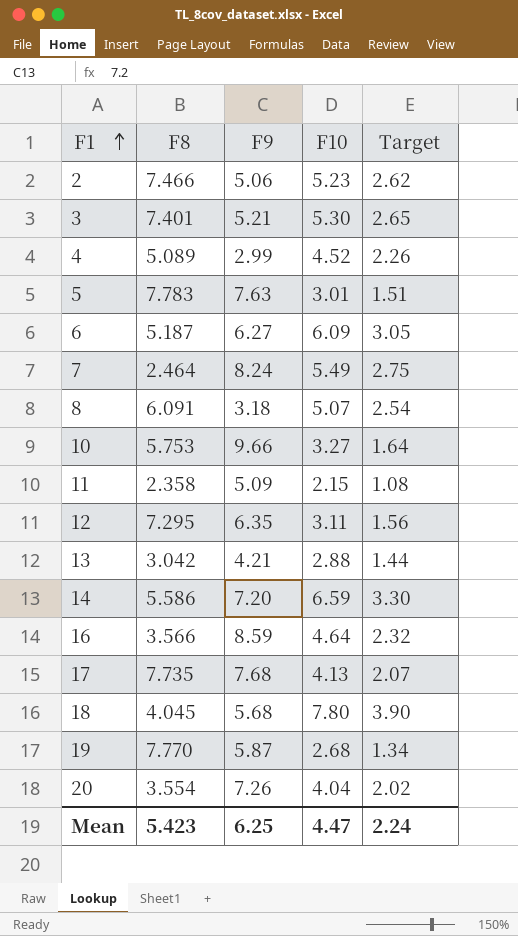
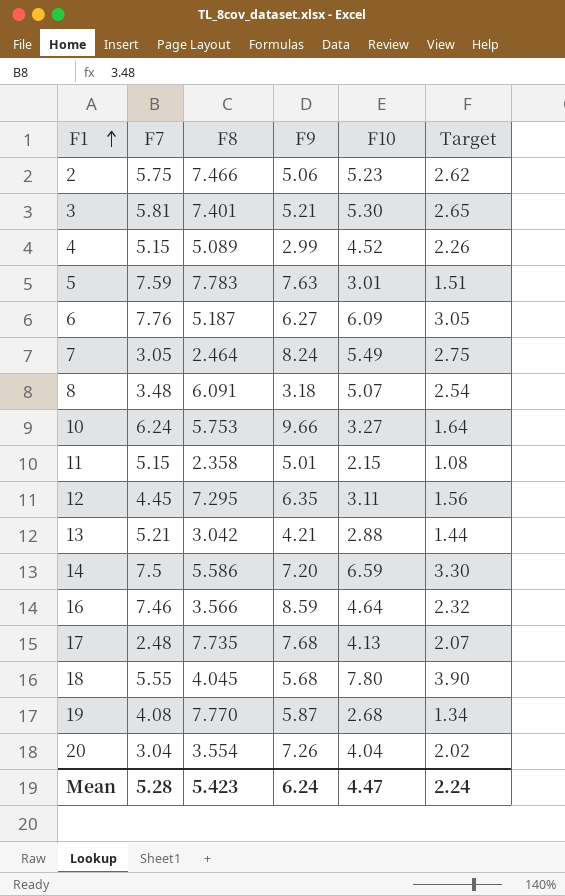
column F7 | position: none -> 2
11 | F9: 5.09 -> 5.01
Mean | F9: 6.25 -> 6.24

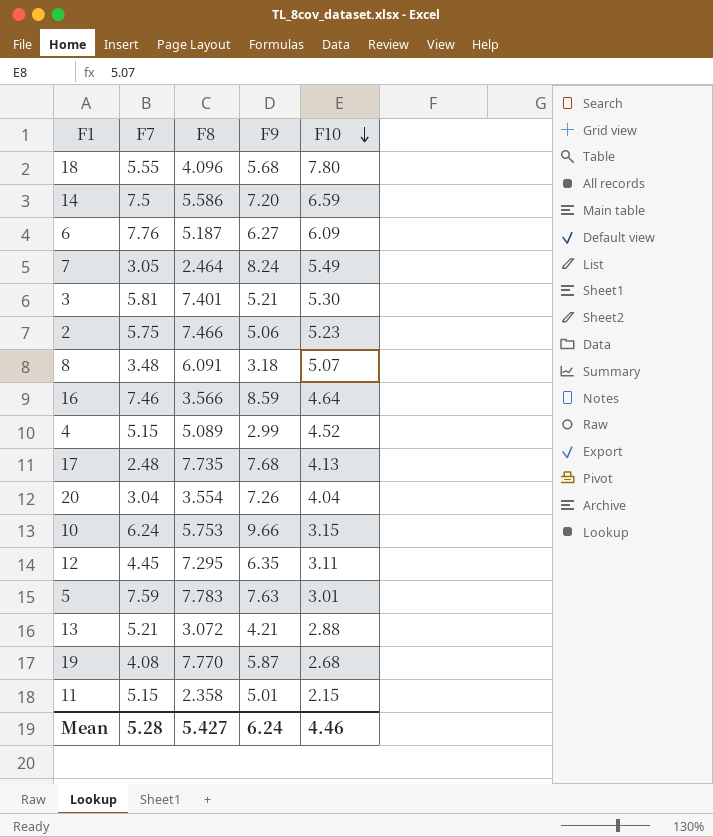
row order: F1 ascending -> F10 descending
column Target | formula: [F10] * 0.5 -> none
18 | F8: 4.045 -> 4.096
10 | F10: 3.27 -> 3.15
13 | F8: 3.042 -> 3.072
Mean | F8: 5.423 -> 5.427
Mean | F10: 4.47 -> 4.46

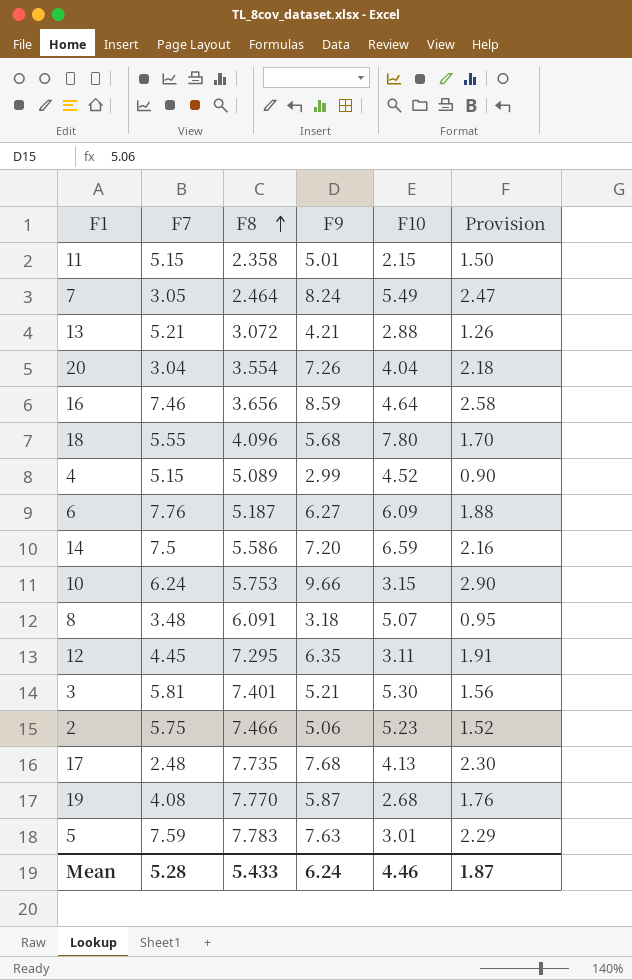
row order: F10 descending -> F8 ascending
column Provision | formula: none -> [F9] * 0.3
16 | F8: 3.566 -> 3.656
Mean | F8: 5.427 -> 5.433

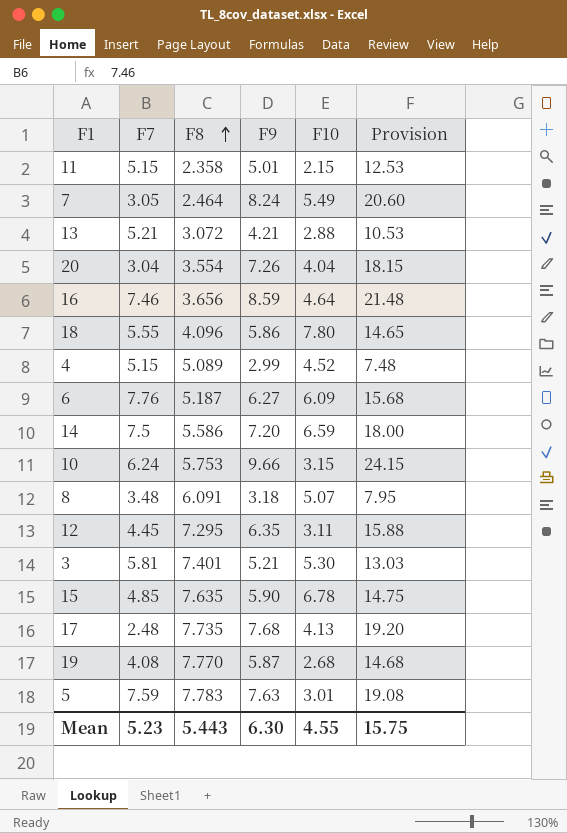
column Provision | formula: [F9] * 0.3 -> [F9] * 2.5
row 2: 5.75 | 7.466 | 5.06 | 5.23 | 1.52 -> none
18 | F9: 5.68 -> 5.86
row 15: none -> 4.85 | 7.635 | 5.90 | 6.78 | 14.75
Mean | F7: 5.28 -> 5.23
Mean | F8: 5.433 -> 5.443
Mean | F9: 6.24 -> 6.30
Mean | F10: 4.46 -> 4.55
Mean | Provision: 1.87 -> 15.75

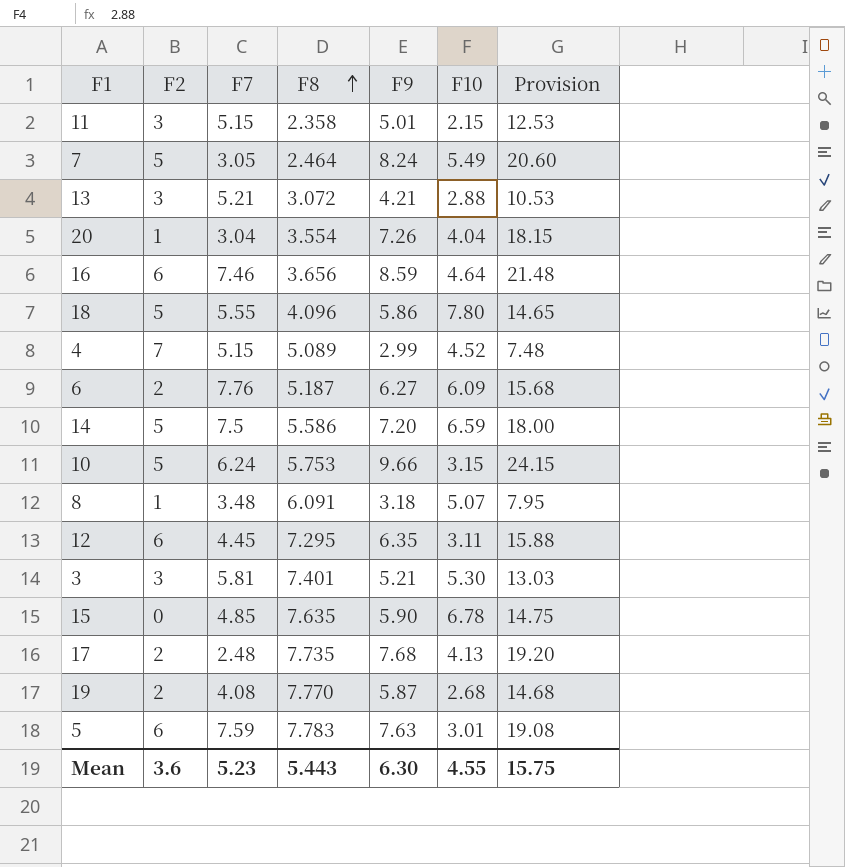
column F2 | position: none -> 2

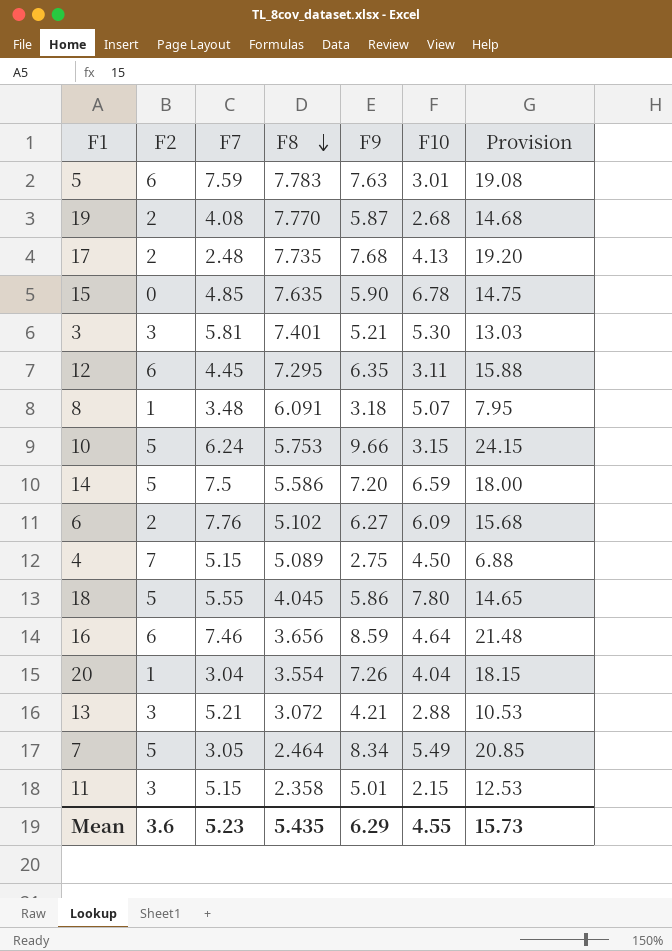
row order: F8 ascending -> F8 descending
6 | F8: 5.187 -> 5.102
4 | F9: 2.99 -> 2.75
4 | F10: 4.52 -> 4.50
4 | Provision: 7.48 -> 6.88
18 | F8: 4.096 -> 4.045
7 | F9: 8.24 -> 8.34
7 | Provision: 20.60 -> 20.85
Mean | F8: 5.443 -> 5.435
Mean | F9: 6.30 -> 6.29
Mean | Provision: 15.75 -> 15.73

